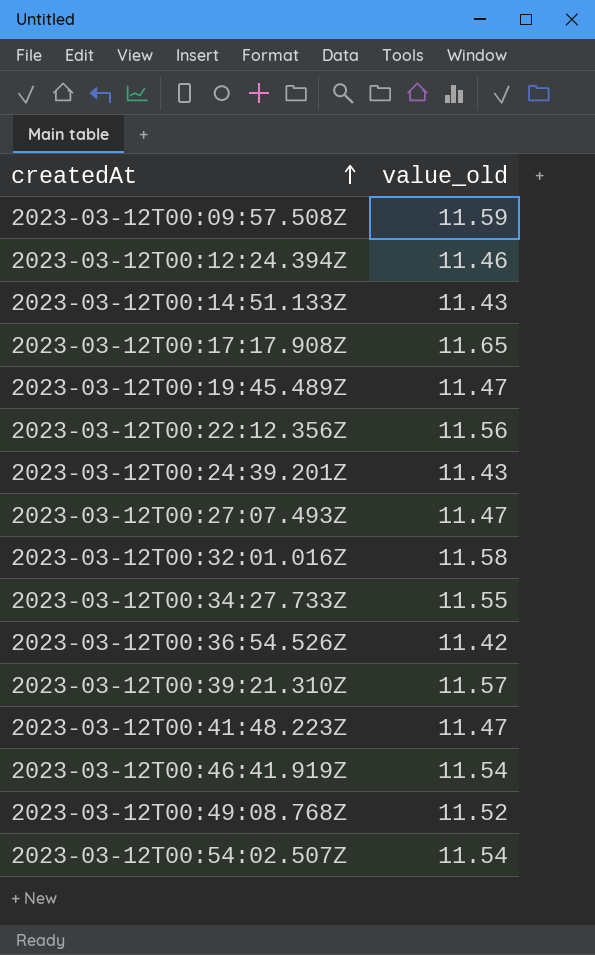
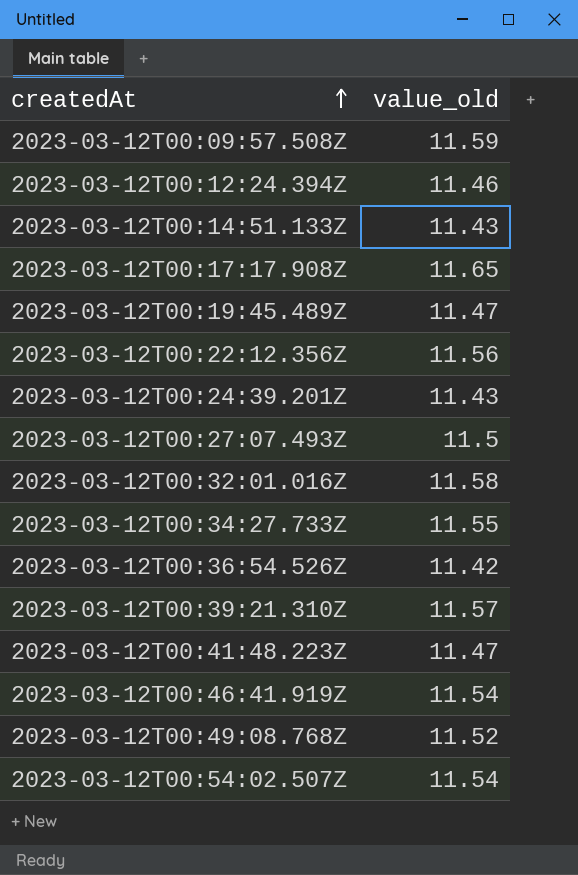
2023-03-12T00:27:07.493Z | value_old: 11.47 -> 11.5

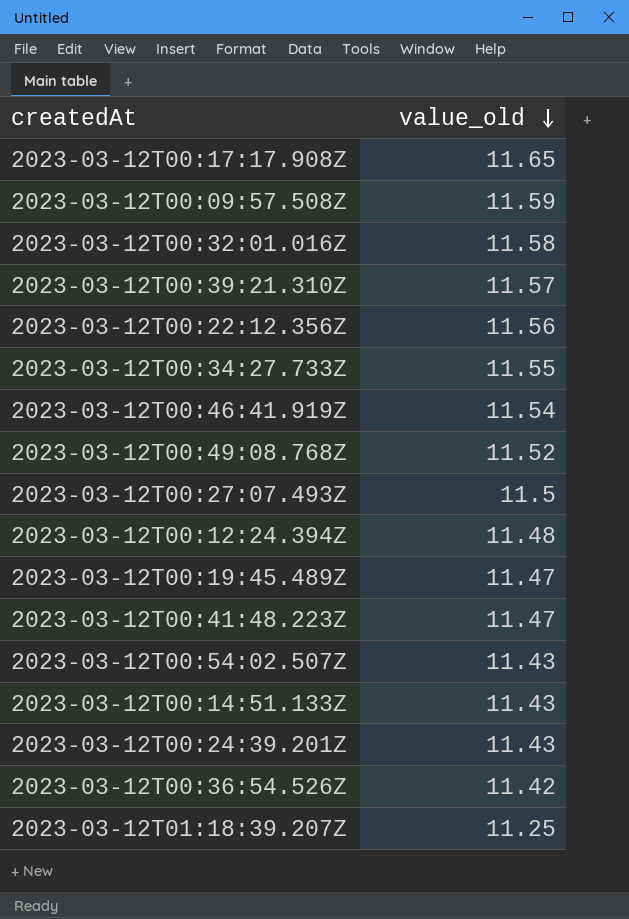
row order: createdAt ascending -> value_old descending
2023-03-12T00:12:24.394Z | value_old: 11.46 -> 11.48
2023-03-12T00:54:02.507Z | value_old: 11.54 -> 11.43
row 2023-03-12T01:18:39.207Z: none -> 11.25

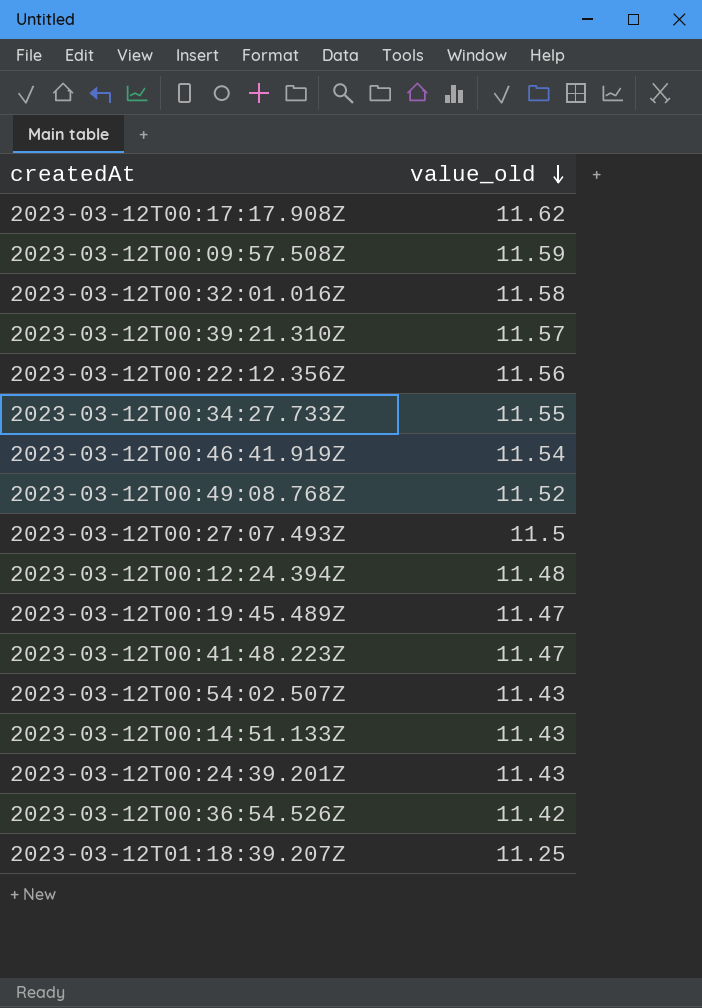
2023-03-12T00:17:17.908Z | value_old: 11.65 -> 11.62

